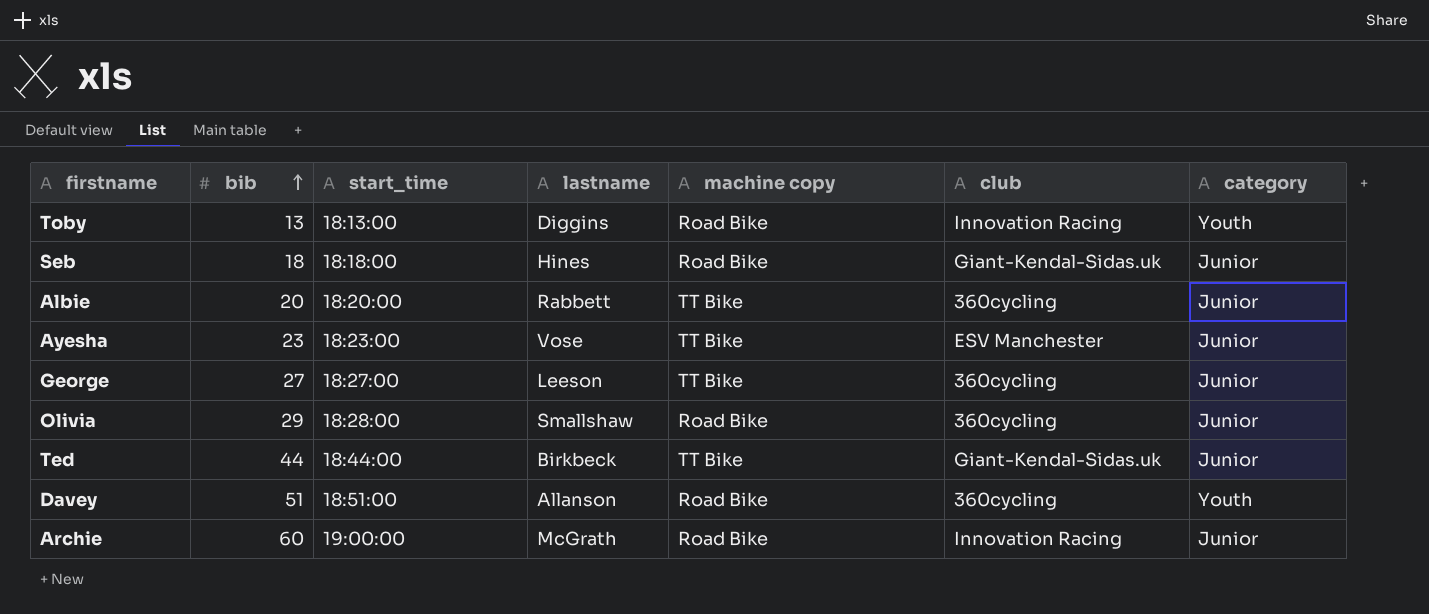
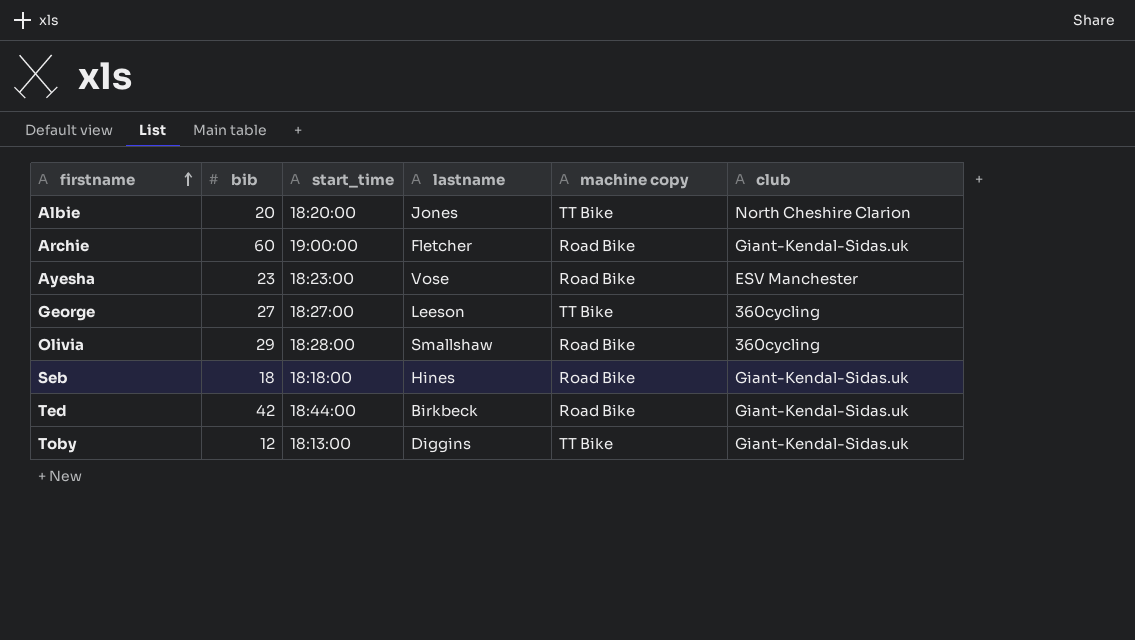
row order: bib ascending -> firstname ascending
column category | position: 7 -> none
row Davey: 51 | 18:51:00 | Allanson | Road Bike | 360cycling | Youth -> none
Albie | lastname: Rabbett -> Jones
Albie | club: 360cycling -> North Cheshire Clarion
Archie | lastname: McGrath -> Fletcher
Archie | club: Innovation Racing -> Giant-Kendal-Sidas.uk
Ayesha | machine copy: TT Bike -> Road Bike
Ted | bib: 44 -> 42
Ted | machine copy: TT Bike -> Road Bike
Toby | bib: 13 -> 12
Toby | machine copy: Road Bike -> TT Bike
Toby | club: Innovation Racing -> Giant-Kendal-Sidas.uk

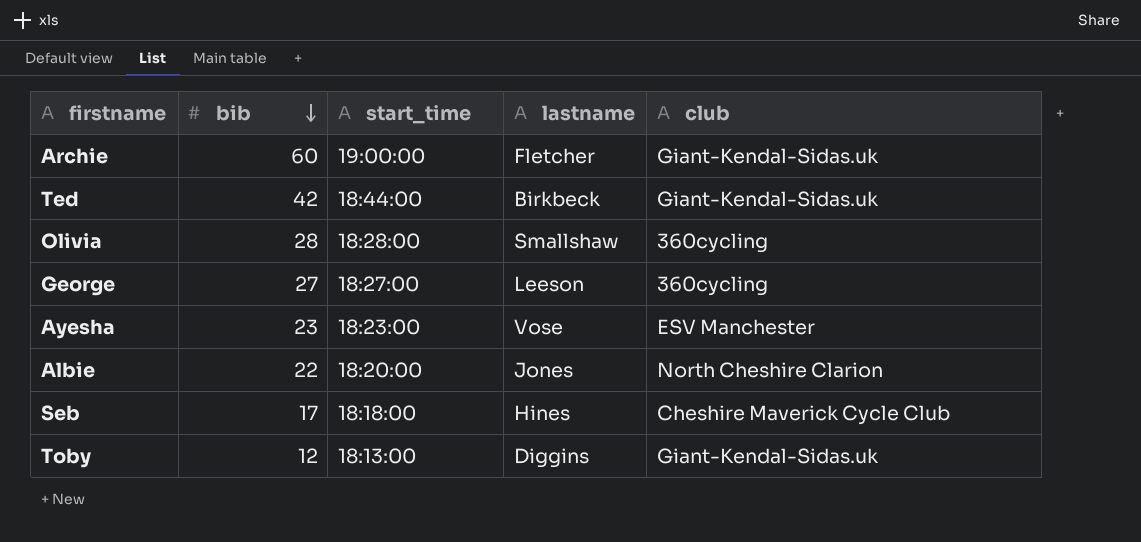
row order: firstname ascending -> bib descending
column machine copy | position: 5 -> none
Olivia | bib: 29 -> 28
Albie | bib: 20 -> 22
Seb | bib: 18 -> 17
Seb | club: Giant-Kendal-Sidas.uk -> Cheshire Maverick Cycle Club

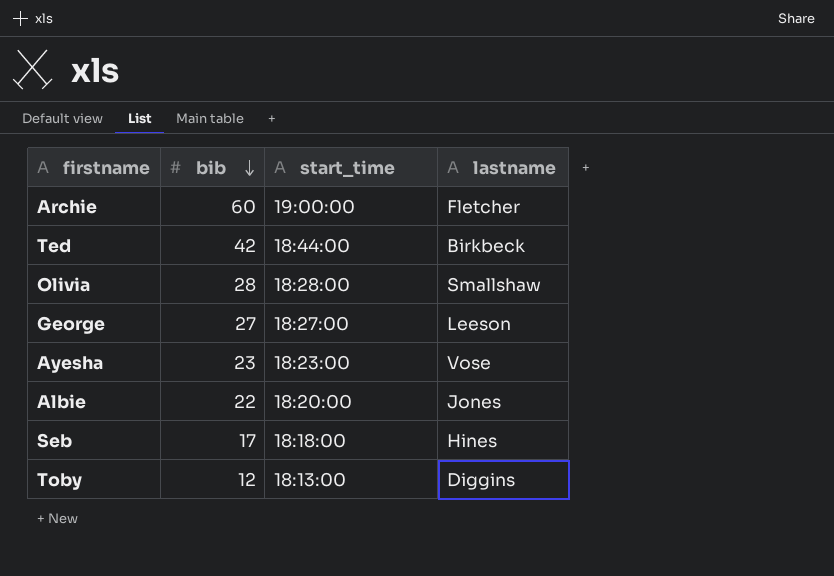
column club | position: 5 -> none

